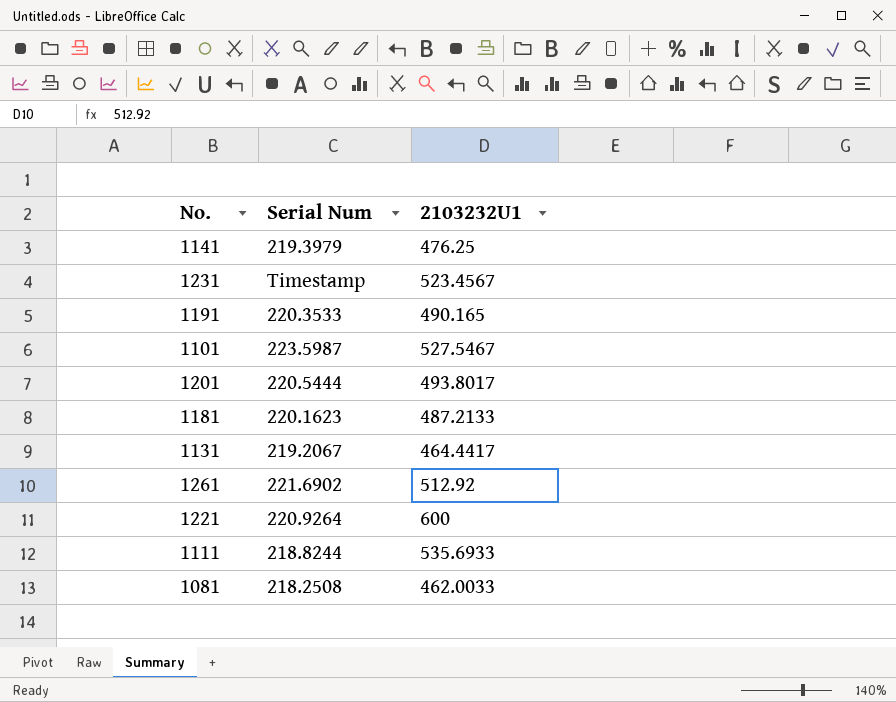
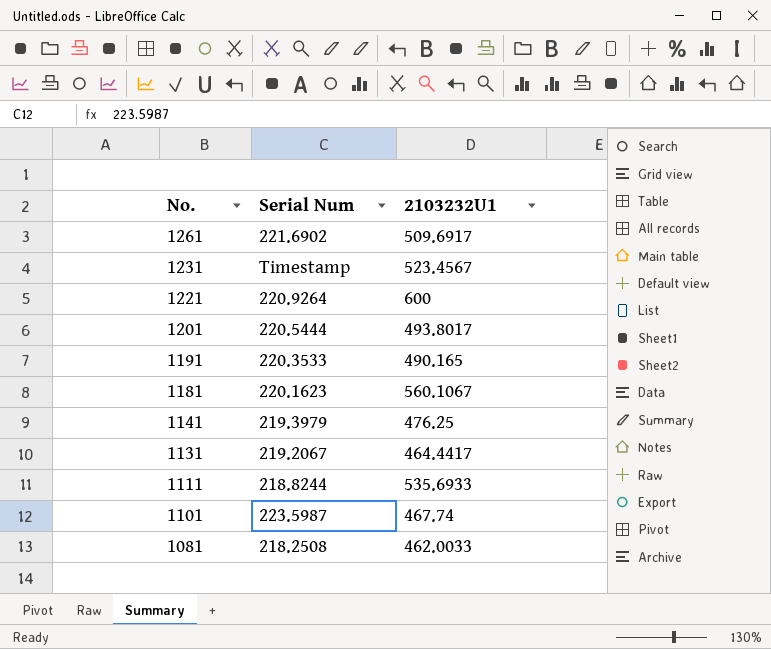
row order: none -> No. descending
1261 | 2103232U1: 512.92 -> 509.6917
1181 | 2103232U1: 487.2133 -> 560.1067
1101 | 2103232U1: 527.5467 -> 467.74

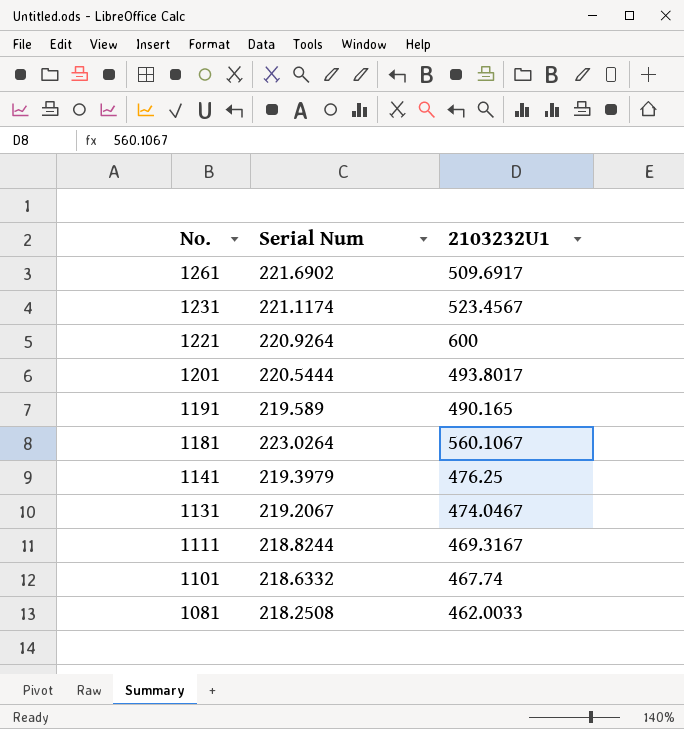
1231 | Serial Num: Timestamp -> 221.1174
1191 | Serial Num: 220.3533 -> 219.589
1181 | Serial Num: 220.1623 -> 223.0264
1131 | 2103232U1: 464.4417 -> 474.0467
1111 | 2103232U1: 535.6933 -> 469.3167
1101 | Serial Num: 223.5987 -> 218.6332

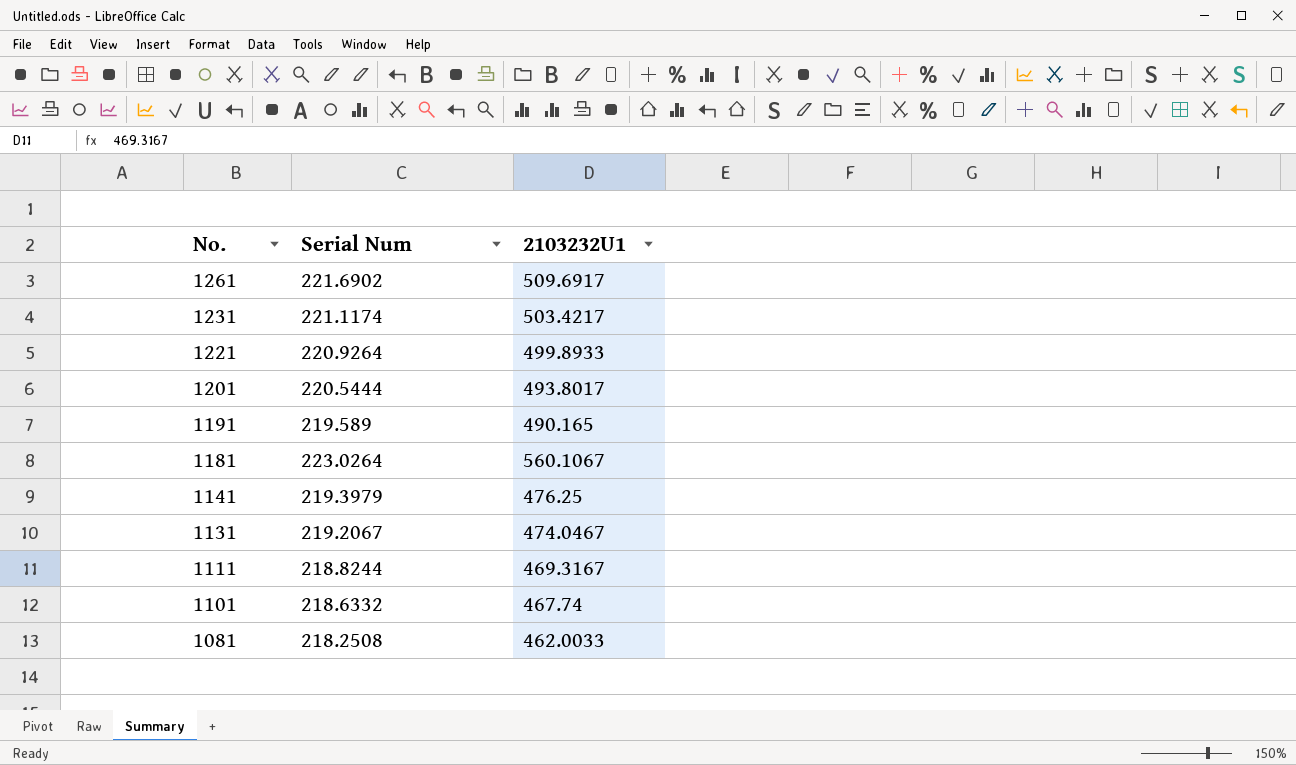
1231 | 2103232U1: 523.4567 -> 503.4217
1221 | 2103232U1: 600 -> 499.8933

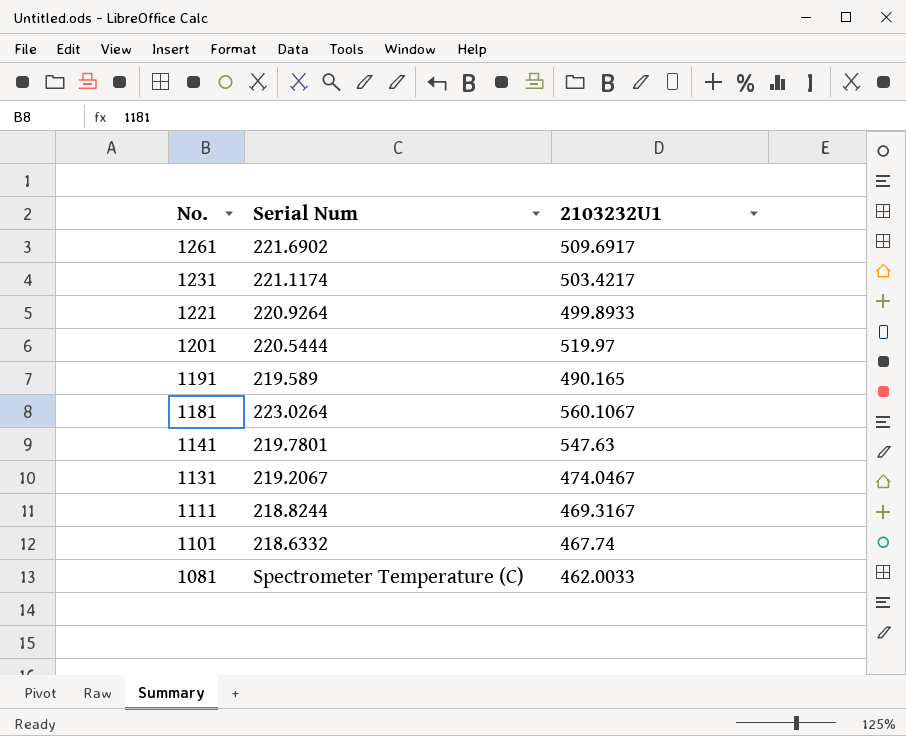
1201 | 2103232U1: 493.8017 -> 519.97
1141 | Serial Num: 219.3979 -> 219.7801
1141 | 2103232U1: 476.25 -> 547.63
1081 | Serial Num: 218.2508 -> Spectrometer Temperature (C)

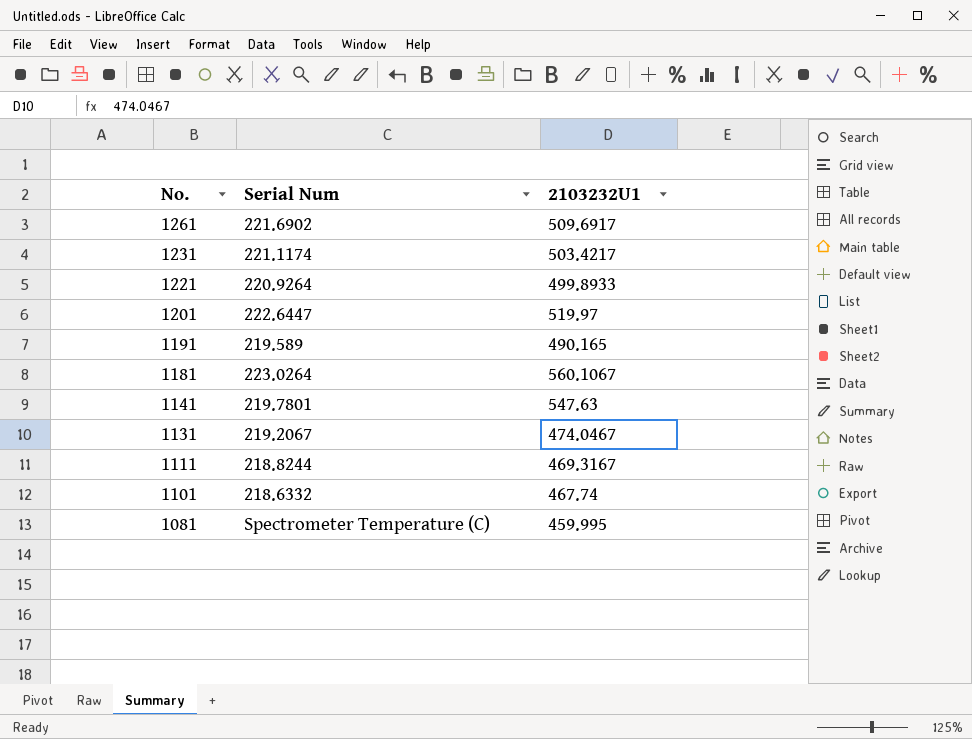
1201 | Serial Num: 220.5444 -> 222.6447
1081 | 2103232U1: 462.0033 -> 459.995

